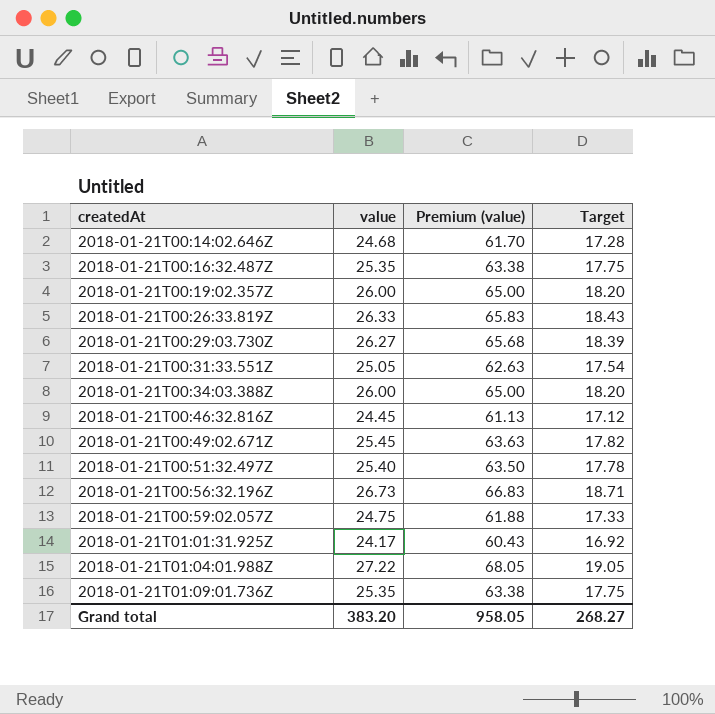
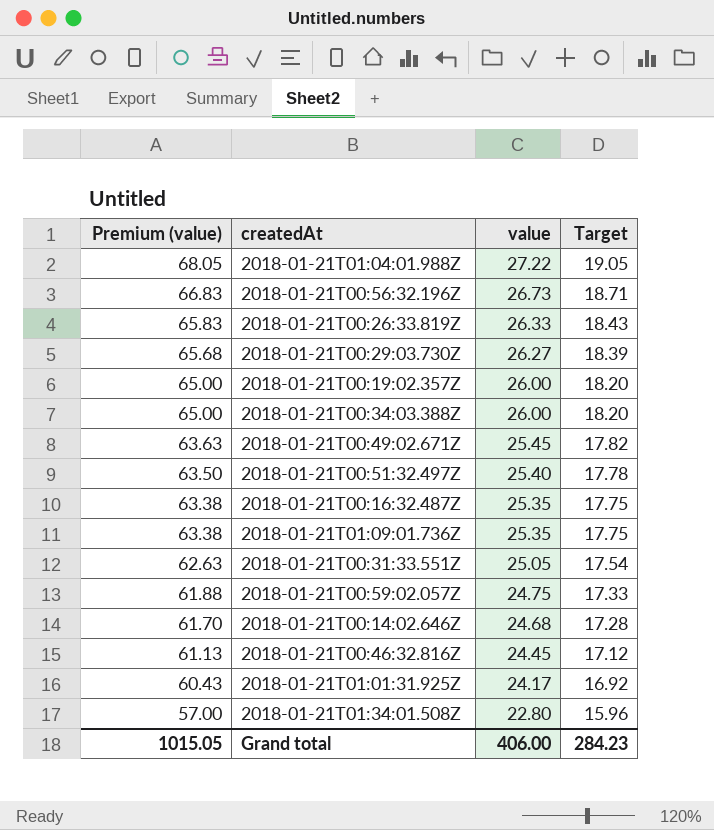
row order: createdAt ascending -> Premium (value) descending
column Premium (value) | position: 3 -> 1
row 2018-01-21T01:34:01.508Z: none -> 57.00 | 22.80 | 15.96
Grand total | Premium (value): 958.05 -> 1015.05
Grand total | value: 383.20 -> 406.00
Grand total | Target: 268.27 -> 284.23

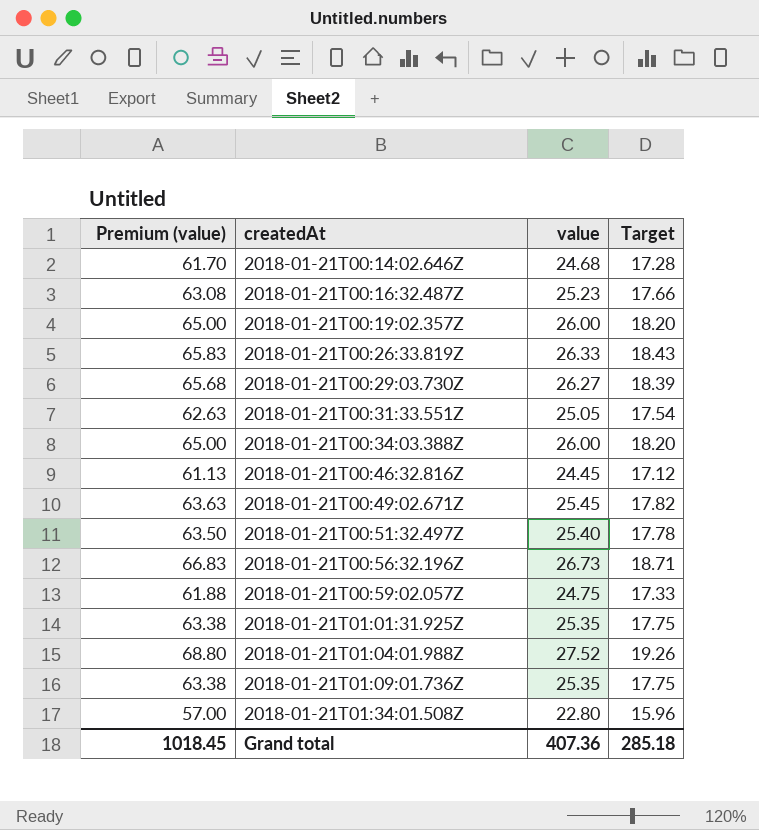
row order: Premium (value) descending -> createdAt ascending
2018-01-21T00:16:32.487Z | Premium (value): 63.38 -> 63.08
2018-01-21T00:16:32.487Z | value: 25.35 -> 25.23
2018-01-21T00:16:32.487Z | Target: 17.75 -> 17.66
2018-01-21T01:01:31.925Z | Premium (value): 60.43 -> 63.38
2018-01-21T01:01:31.925Z | value: 24.17 -> 25.35
2018-01-21T01:01:31.925Z | Target: 16.92 -> 17.75
2018-01-21T01:04:01.988Z | Premium (value): 68.05 -> 68.80
2018-01-21T01:04:01.988Z | value: 27.22 -> 27.52
2018-01-21T01:04:01.988Z | Target: 19.05 -> 19.26
Grand total | Premium (value): 1015.05 -> 1018.45
Grand total | value: 406.00 -> 407.36
Grand total | Target: 284.23 -> 285.18

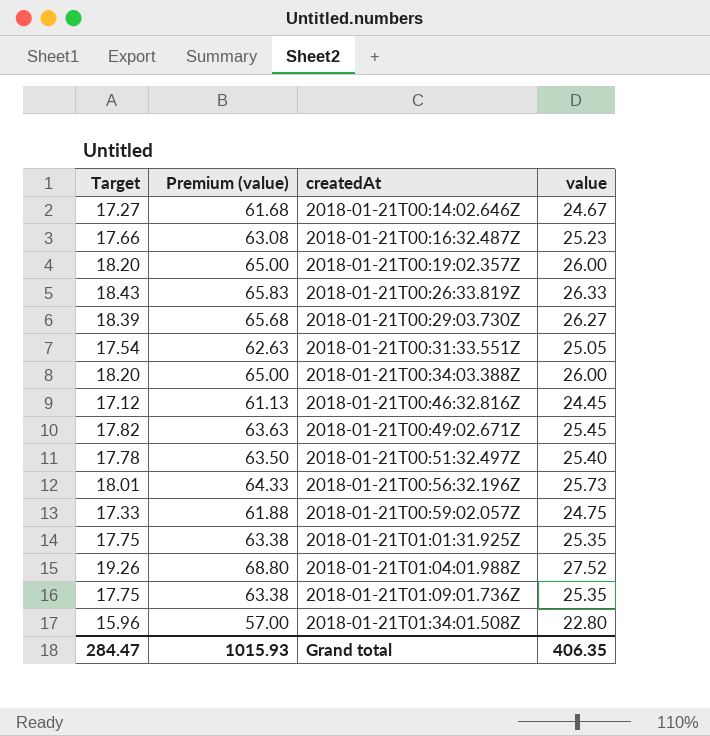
column Target | position: 4 -> 1
2018-01-21T00:14:02.646Z | Target: 17.28 -> 17.27
2018-01-21T00:14:02.646Z | Premium (value): 61.70 -> 61.68
2018-01-21T00:14:02.646Z | value: 24.68 -> 24.67
2018-01-21T00:56:32.196Z | Target: 18.71 -> 18.01
2018-01-21T00:56:32.196Z | Premium (value): 66.83 -> 64.33
2018-01-21T00:56:32.196Z | value: 26.73 -> 25.73
Grand total | Target: 285.18 -> 284.47
Grand total | Premium (value): 1018.45 -> 1015.93
Grand total | value: 407.36 -> 406.35

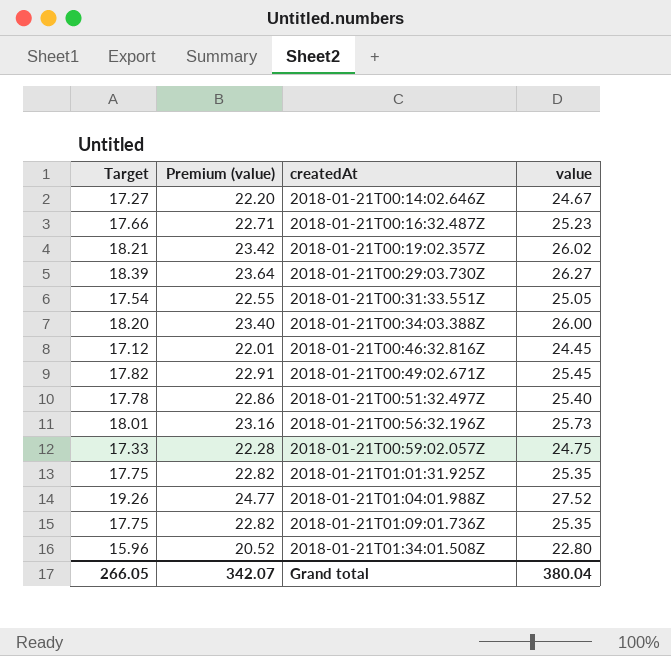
column Premium (value) | formula: [value] * 2.5 -> [value] * 0.9
row 2018-01-21T00:26:33.819Z: 18.43 | 65.83 | 26.33 -> none
2018-01-21T00:19:02.357Z | Target: 18.20 -> 18.21
2018-01-21T00:19:02.357Z | value: 26.00 -> 26.02
Grand total | Target: 284.47 -> 266.05
Grand total | Premium (value): 1015.93 -> 342.07
Grand total | value: 406.35 -> 380.04

